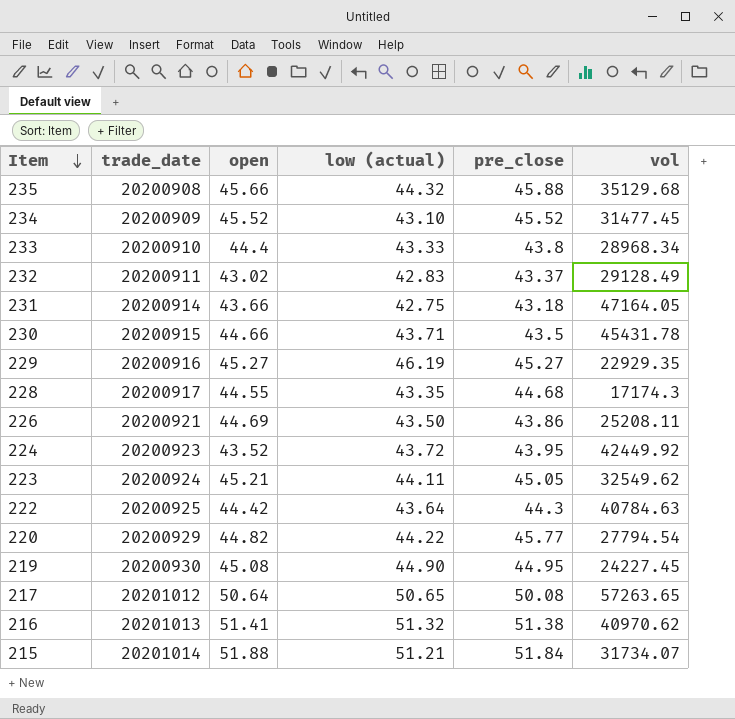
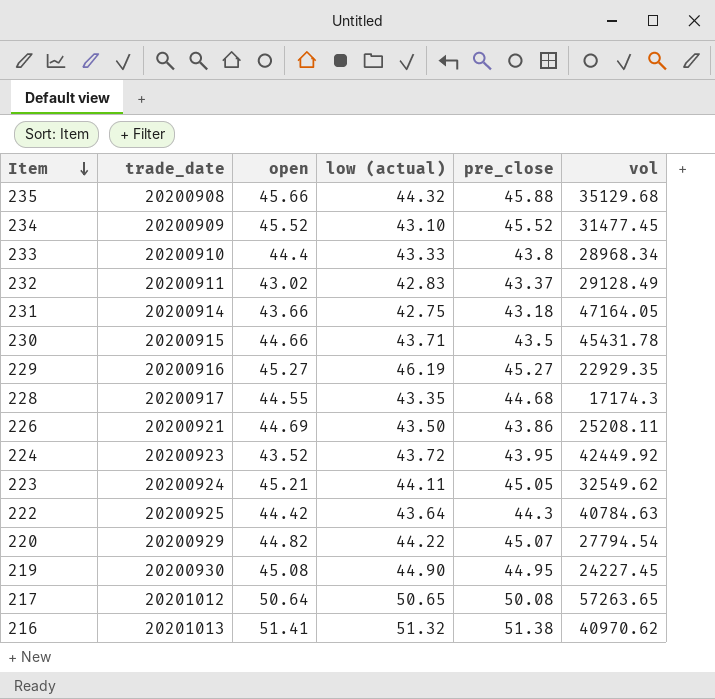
row 215: 20201014 | 51.88 | 51.21 | 51.84 | 31734.07 -> none
220 | pre_close: 45.77 -> 45.07

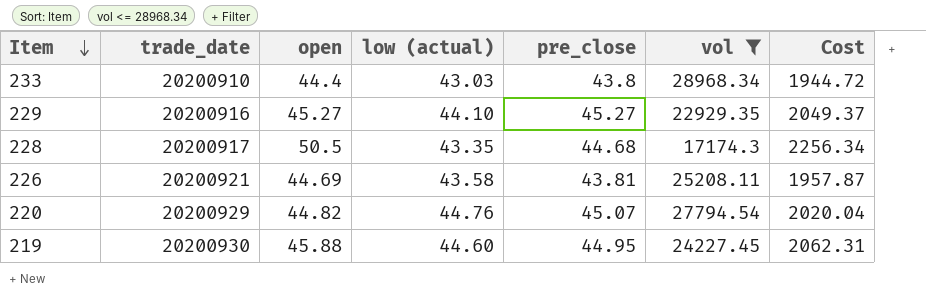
filter: none -> vol <= 28968.34
column Cost | formula: none -> [open] * [pre_close]
233 | low (actual): 43.33 -> 43.03
229 | low (actual): 46.19 -> 44.10
228 | open: 44.55 -> 50.5
226 | low (actual): 43.50 -> 43.58
226 | pre_close: 43.86 -> 43.81
220 | low (actual): 44.22 -> 44.76
219 | open: 45.08 -> 45.88
219 | low (actual): 44.90 -> 44.60

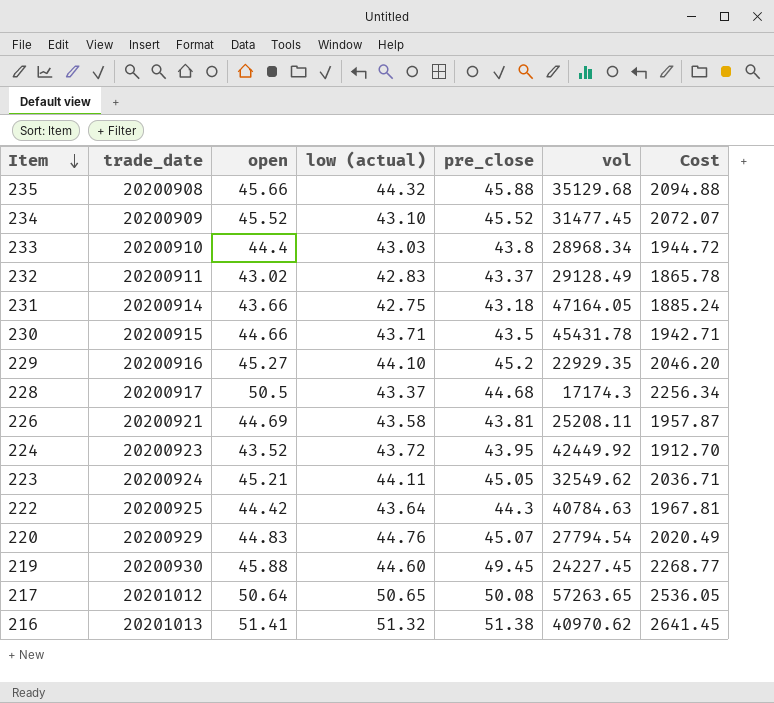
filter: vol <= 28968.34 -> none
229 | pre_close: 45.27 -> 45.2
229 | Cost: 2049.37 -> 2046.20
228 | low (actual): 43.35 -> 43.37
220 | open: 44.82 -> 44.83
220 | Cost: 2020.04 -> 2020.49
219 | pre_close: 44.95 -> 49.45
219 | Cost: 2062.31 -> 2268.77

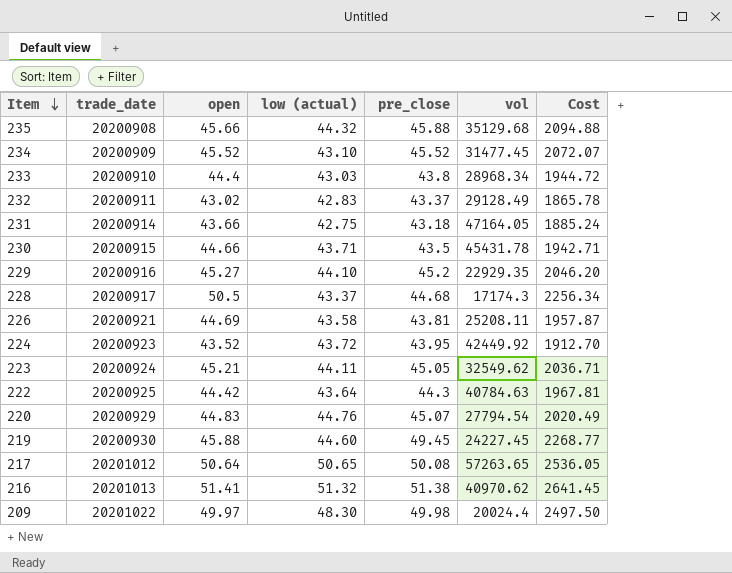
row 209: none -> 20201022 | 49.97 | 48.30 | 49.98 | 20024.4 | 2497.50

